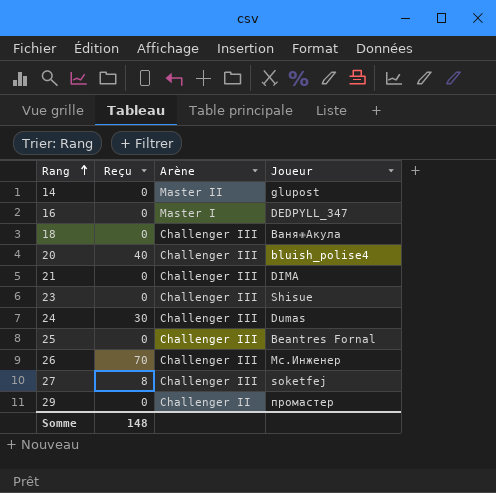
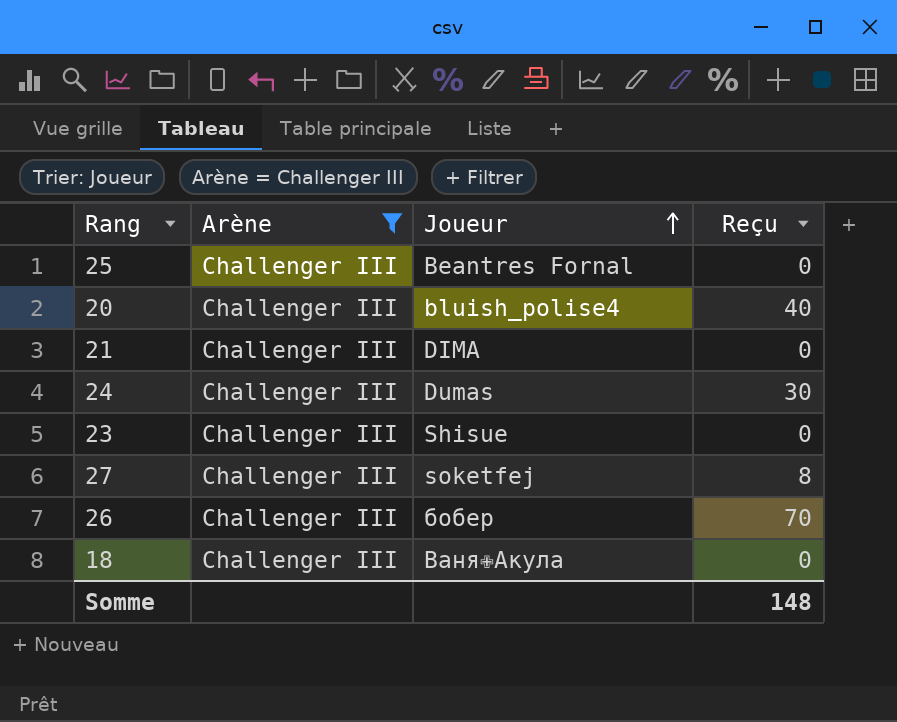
filter: none -> Arène = Challenger III
row order: Rang ascending -> Joueur ascending
column Reçu | position: 2 -> 4
26 | Joueur: Мс.Инженер -> бобер

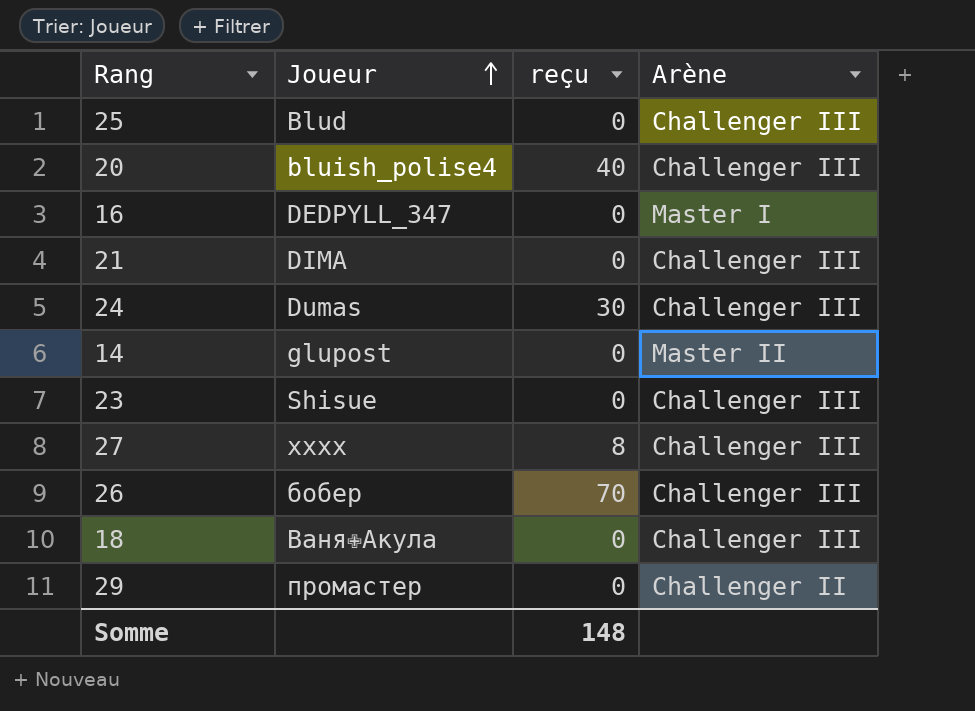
filter: Arène = Challenger III -> none
column name: Reçu -> reçu
column Arène | position: 2 -> 4
25 | Joueur: Beantres Fornal -> Blud
27 | Joueur: soketfej -> xxxx

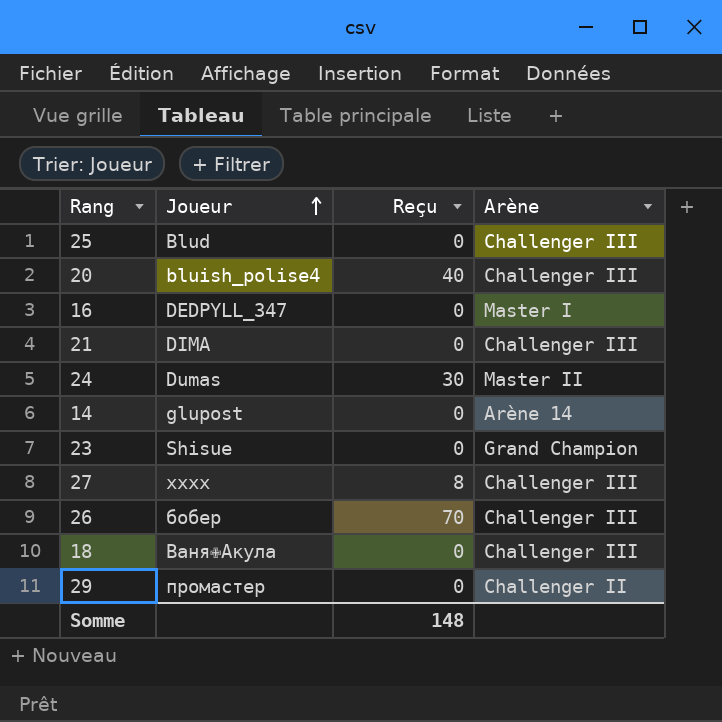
column name: reçu -> Reçu
24 | Arène: Challenger III -> Master II
14 | Arène: Master II -> Arène 14
23 | Arène: Challenger III -> Grand Champion

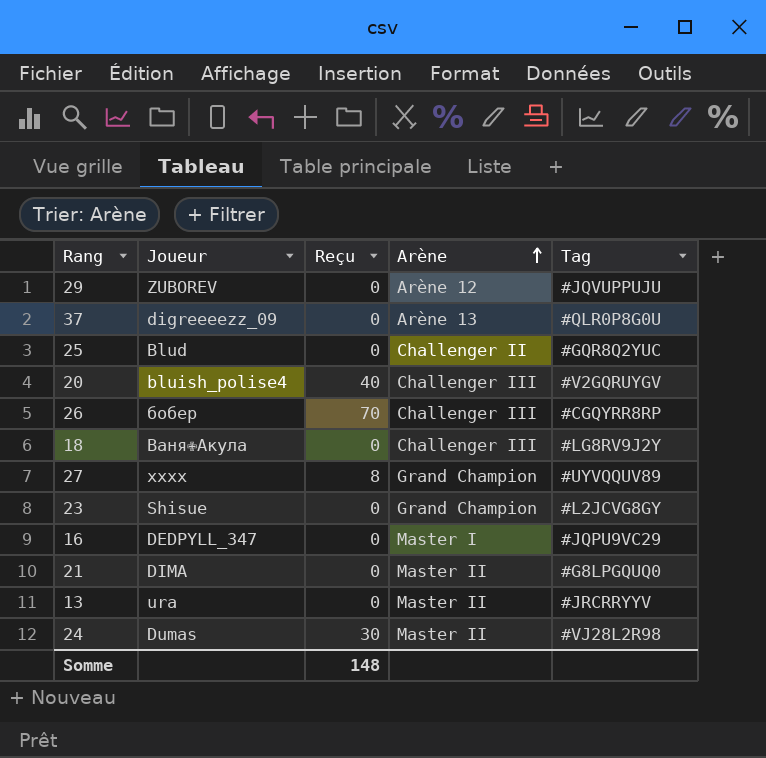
row order: Joueur ascending -> Arène ascending
column Tag | position: none -> 5
row 14: glupost | 0 | Arène 14 -> none
29 | Joueur: промастер -> ZUBOREV
29 | Arène: Challenger II -> Arène 12
row 37: none -> digreeeezz_09 | 0 | Arène 13 | #QLR0P8G0U
25 | Arène: Challenger III -> Challenger II
27 | Arène: Challenger III -> Grand Champion
21 | Arène: Challenger III -> Master II
row 13: none -> ura | 0 | Master II | #JRCRRYYV

